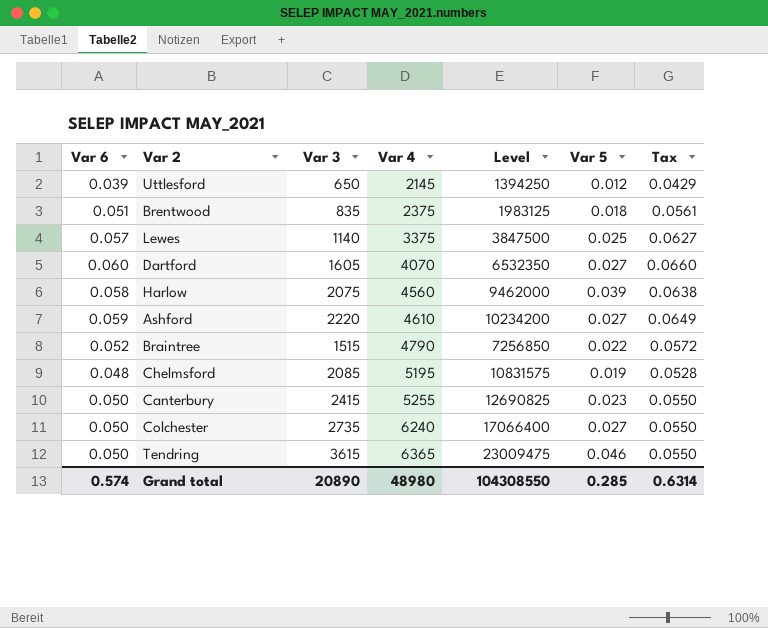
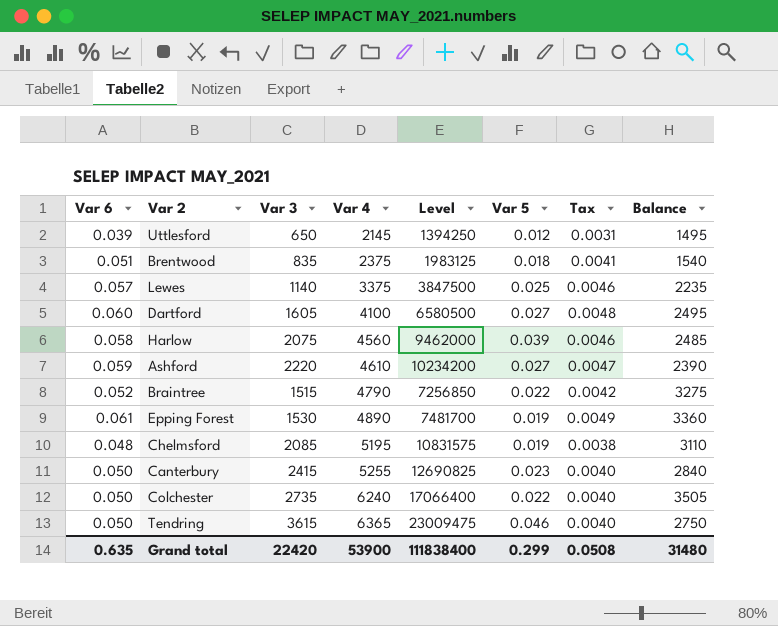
column Tax | formula: [Var 6] * 1.1 -> [Var 6] * 0.08
column Balance | formula: none -> [Var 4] - [Var 3]
Dartford | Var 4: 4070 -> 4100
Dartford | Level: 6532350 -> 6580500
row Epping Forest: none -> 0.061 | 1530 | 4890 | 7481700 | 0.019 | 0.0049 | 3360
Colchester | Var 5: 0.027 -> 0.022
Grand total | Var 6: 0.574 -> 0.635
Grand total | Var 3: 20890 -> 22420
Grand total | Var 4: 48980 -> 53900
Grand total | Level: 104308550 -> 111838400
Grand total | Var 5: 0.285 -> 0.299
Grand total | Tax: 0.6314 -> 0.0508

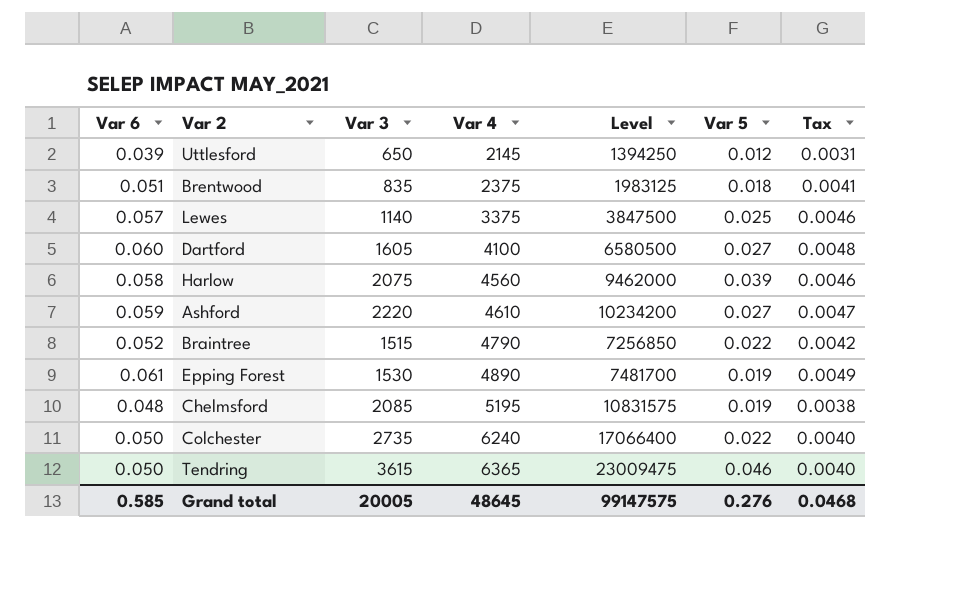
column Balance | formula: [Var 4] - [Var 3] -> none
row Canterbury: 0.050 | 2415 | 5255 | 12690825 | 0.023 | 0.0040 | 2840 -> none
Grand total | Var 6: 0.635 -> 0.585
Grand total | Var 3: 22420 -> 20005
Grand total | Var 4: 53900 -> 48645
Grand total | Level: 111838400 -> 99147575
Grand total | Var 5: 0.299 -> 0.276
Grand total | Tax: 0.0508 -> 0.0468

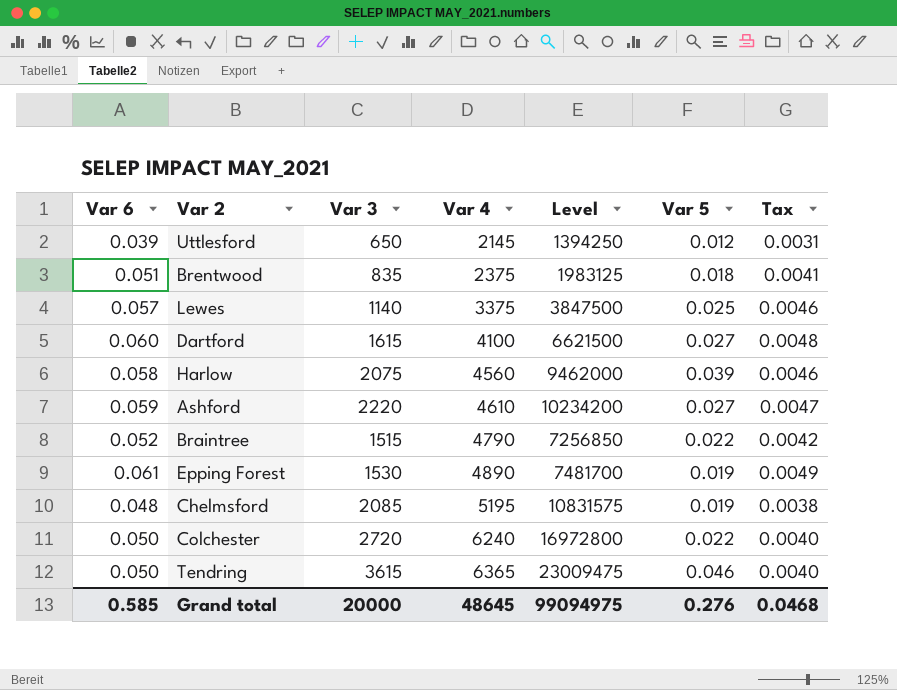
Dartford | Var 3: 1605 -> 1615
Dartford | Level: 6580500 -> 6621500
Colchester | Var 3: 2735 -> 2720
Colchester | Level: 17066400 -> 16972800
Grand total | Var 3: 20005 -> 20000
Grand total | Level: 99147575 -> 99094975

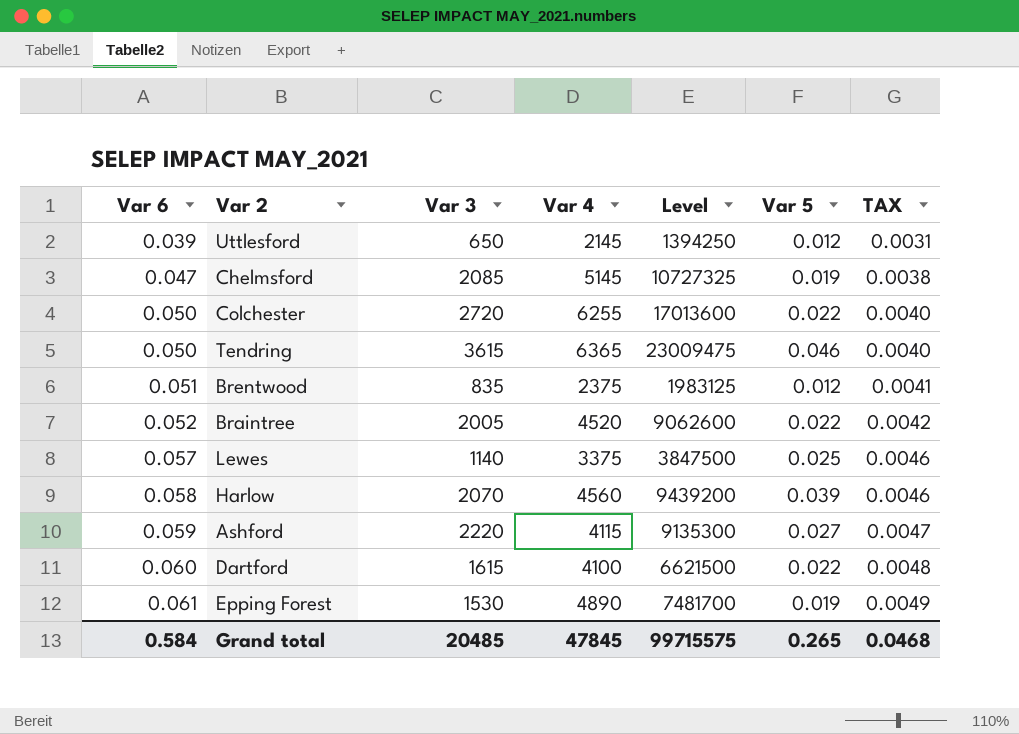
row order: Var 4 ascending -> Var 6 ascending
column name: Tax -> TAX
Chelmsford | Var 6: 0.048 -> 0.047
Chelmsford | Var 4: 5195 -> 5145
Chelmsford | Level: 10831575 -> 10727325
Colchester | Var 4: 6240 -> 6255
Colchester | Level: 16972800 -> 17013600
Brentwood | Var 5: 0.018 -> 0.012
Braintree | Var 3: 1515 -> 2005
Braintree | Var 4: 4790 -> 4520
Braintree | Level: 7256850 -> 9062600
Harlow | Var 3: 2075 -> 2070
Harlow | Level: 9462000 -> 9439200
Ashford | Var 4: 4610 -> 4115
Ashford | Level: 10234200 -> 9135300
Dartford | Var 5: 0.027 -> 0.022
Grand total | Var 6: 0.585 -> 0.584
Grand total | Var 3: 20000 -> 20485
Grand total | Var 4: 48645 -> 47845
Grand total | Level: 99094975 -> 99715575
Grand total | Var 5: 0.276 -> 0.265

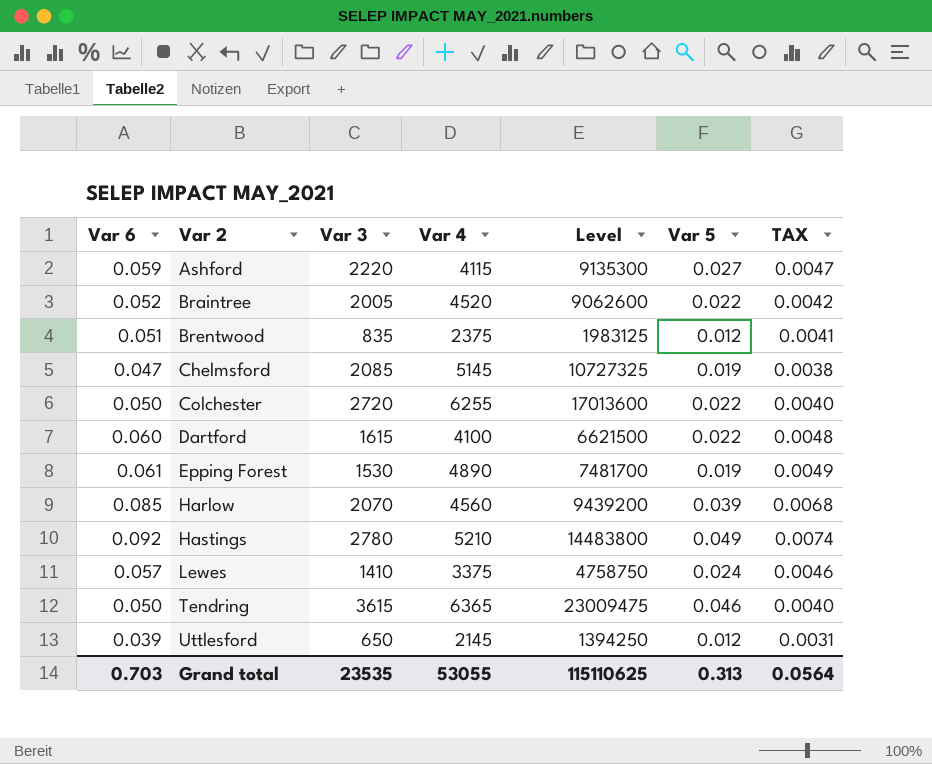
row order: Var 6 ascending -> Var 2 ascending
Harlow | Var 6: 0.058 -> 0.085
Harlow | TAX: 0.0046 -> 0.0068
row Hastings: none -> 0.092 | 2780 | 5210 | 14483800 | 0.049 | 0.0074
Lewes | Var 3: 1140 -> 1410
Lewes | Level: 3847500 -> 4758750
Lewes | Var 5: 0.025 -> 0.024
Grand total | Var 6: 0.584 -> 0.703
Grand total | Var 3: 20485 -> 23535
Grand total | Var 4: 47845 -> 53055
Grand total | Level: 99715575 -> 115110625
Grand total | Var 5: 0.265 -> 0.313
Grand total | TAX: 0.0468 -> 0.0564

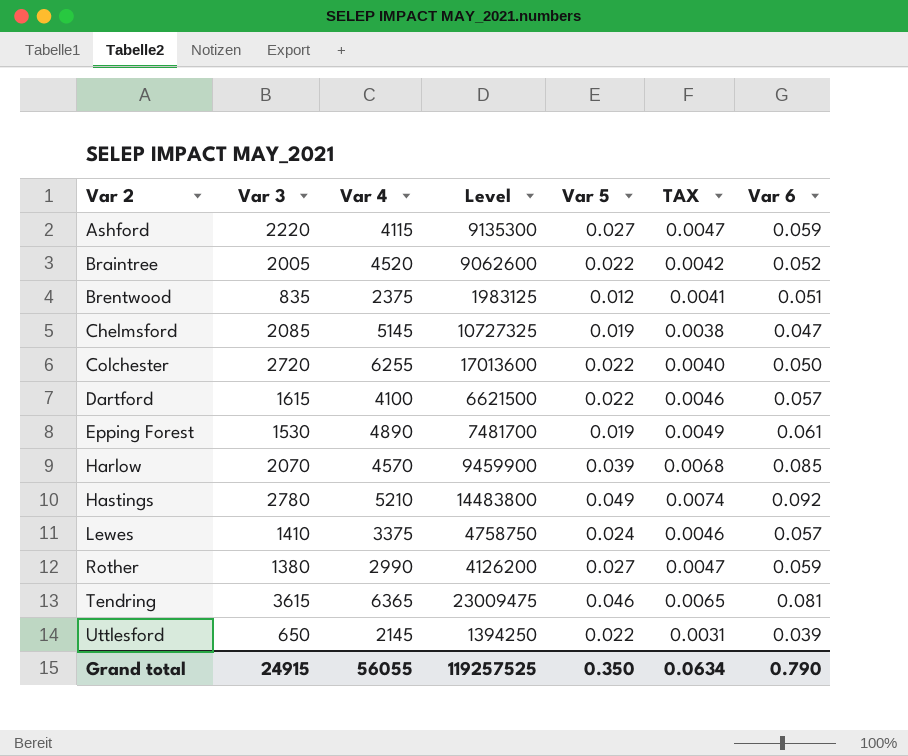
column Var 6 | position: 1 -> 7
Dartford | TAX: 0.0048 -> 0.0046
Dartford | Var 6: 0.060 -> 0.057
Harlow | Var 4: 4560 -> 4570
Harlow | Level: 9439200 -> 9459900
row Rother: none -> 1380 | 2990 | 4126200 | 0.027 | 0.0047 | 0.059
Tendring | TAX: 0.0040 -> 0.0065
Tendring | Var 6: 0.050 -> 0.081
Uttlesford | Var 5: 0.012 -> 0.022
Grand total | Var 3: 23535 -> 24915
Grand total | Var 4: 53055 -> 56055
Grand total | Level: 115110625 -> 119257525
Grand total | Var 5: 0.313 -> 0.350
Grand total | TAX: 0.0564 -> 0.0634
Grand total | Var 6: 0.703 -> 0.790

